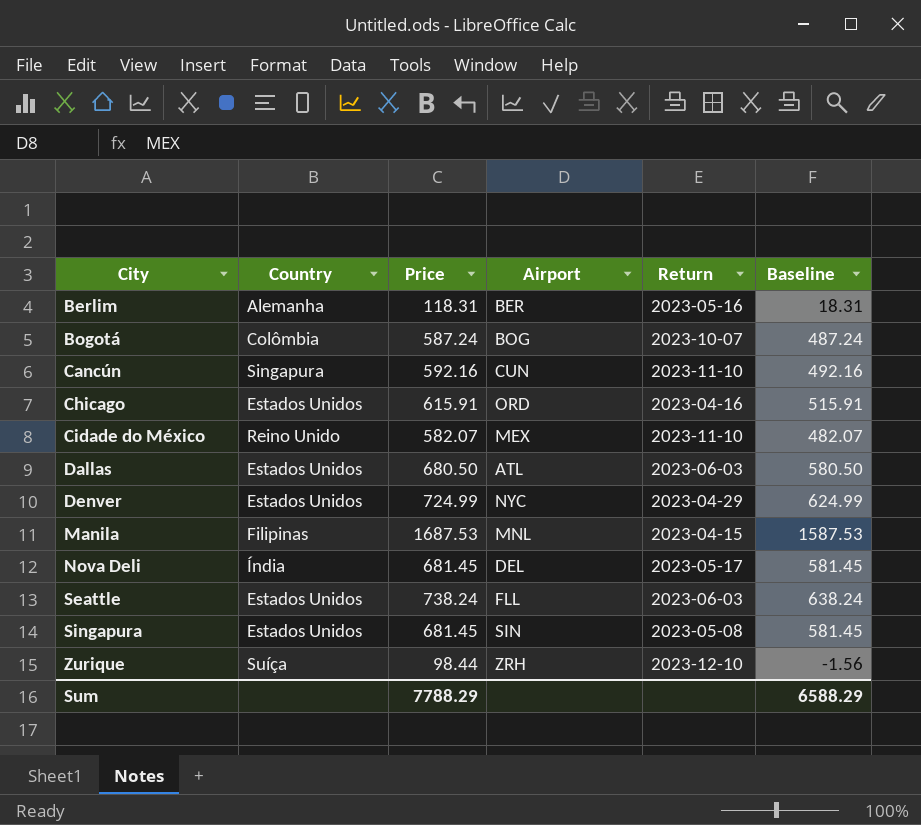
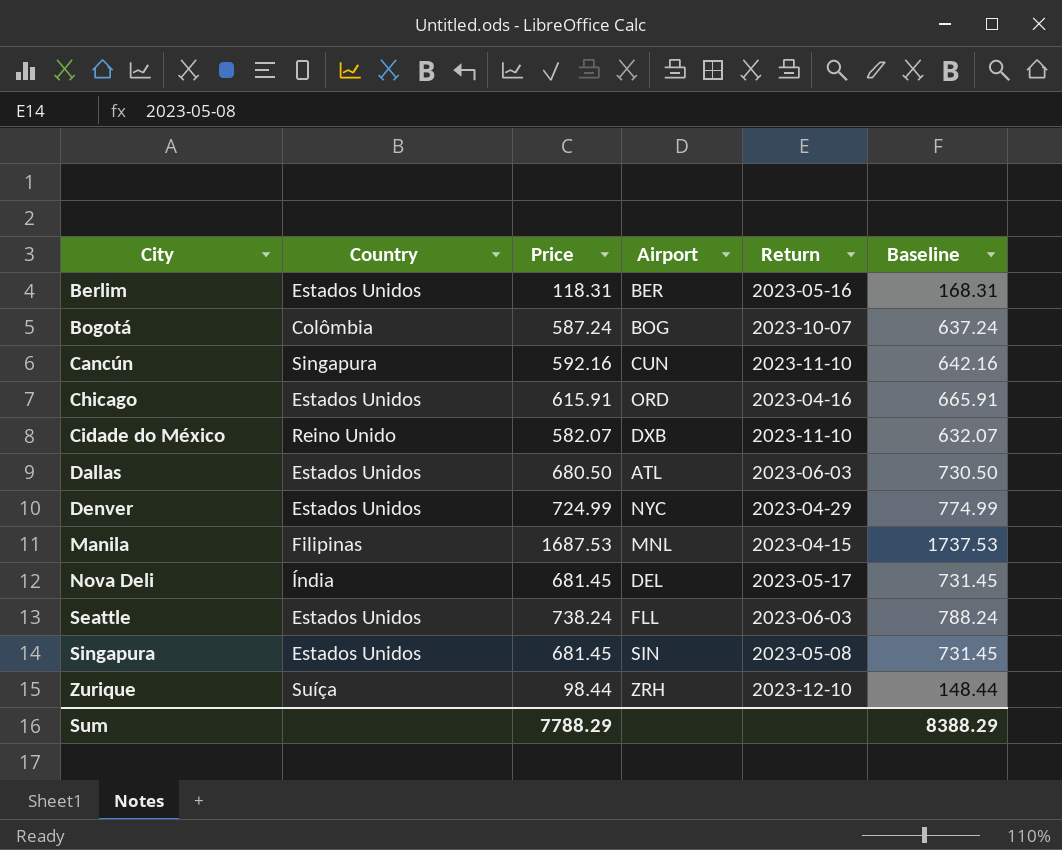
column Baseline | formula: [Price] - 100 -> [Price] + 50
Berlim | Country: Alemanha -> Estados Unidos
Cidade do México | Airport: MEX -> DXB
Sum | Baseline: 6588.29 -> 8388.29

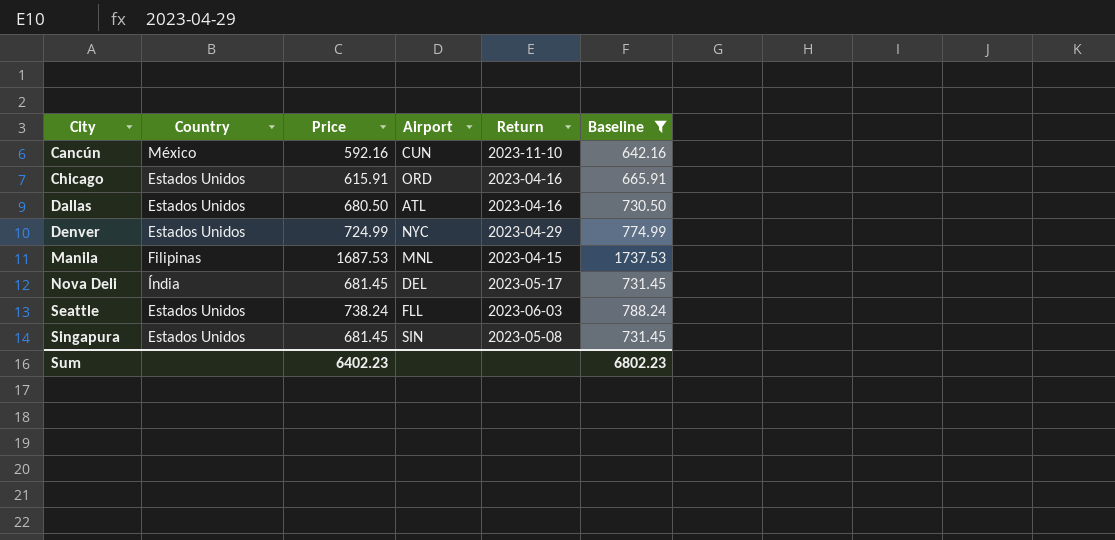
filter: none -> Baseline >= 642.16
Cancún | Country: Singapura -> México
Dallas | Return: 2023-06-03 -> 2023-04-16
Sum | Price: 7788.29 -> 6402.23
Sum | Baseline: 8388.29 -> 6802.23

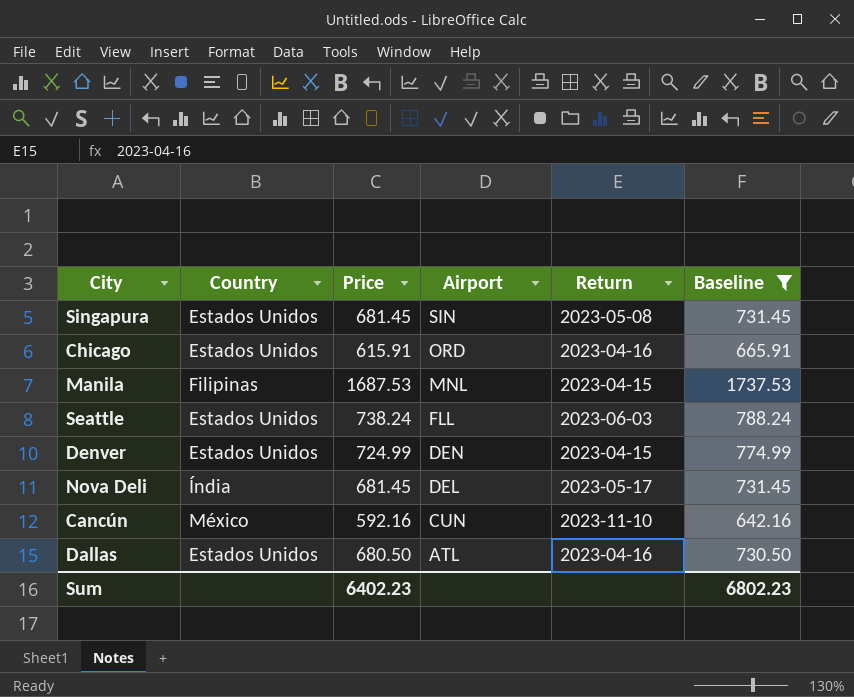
row order: City ascending -> Airport descending
Denver | Airport: NYC -> DEN
Denver | Return: 2023-04-29 -> 2023-04-15

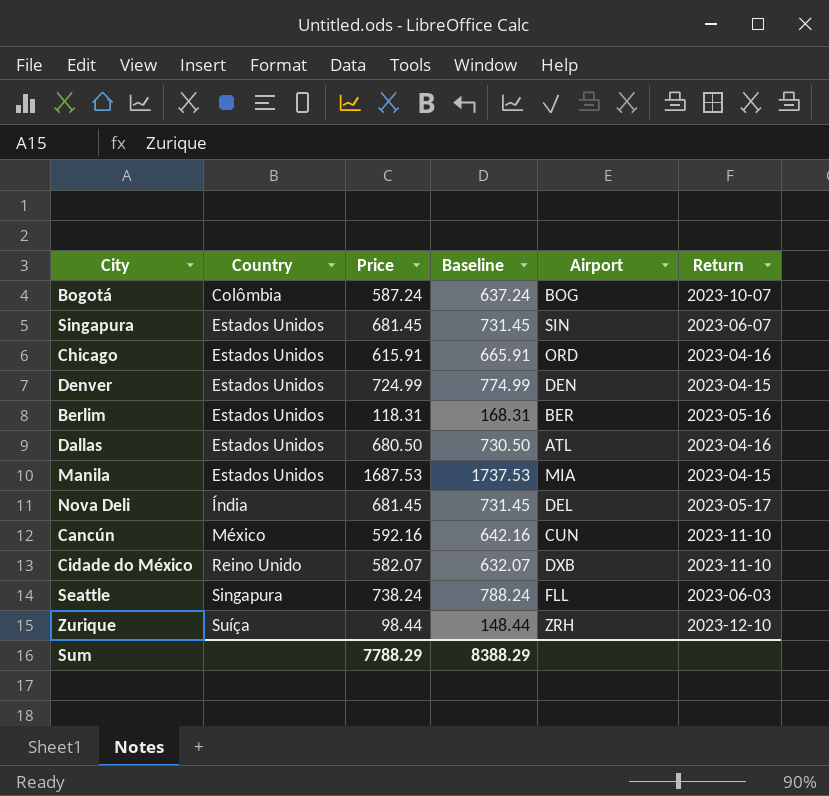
filter: Baseline >= 642.16 -> none
row order: Airport descending -> Country ascending
column Baseline | position: 6 -> 4
Singapura | Return: 2023-05-08 -> 2023-06-07
Manila | Country: Filipinas -> Estados Unidos
Manila | Airport: MNL -> MIA
Seattle | Country: Estados Unidos -> Singapura
Sum | Price: 6402.23 -> 7788.29
Sum | Baseline: 6802.23 -> 8388.29

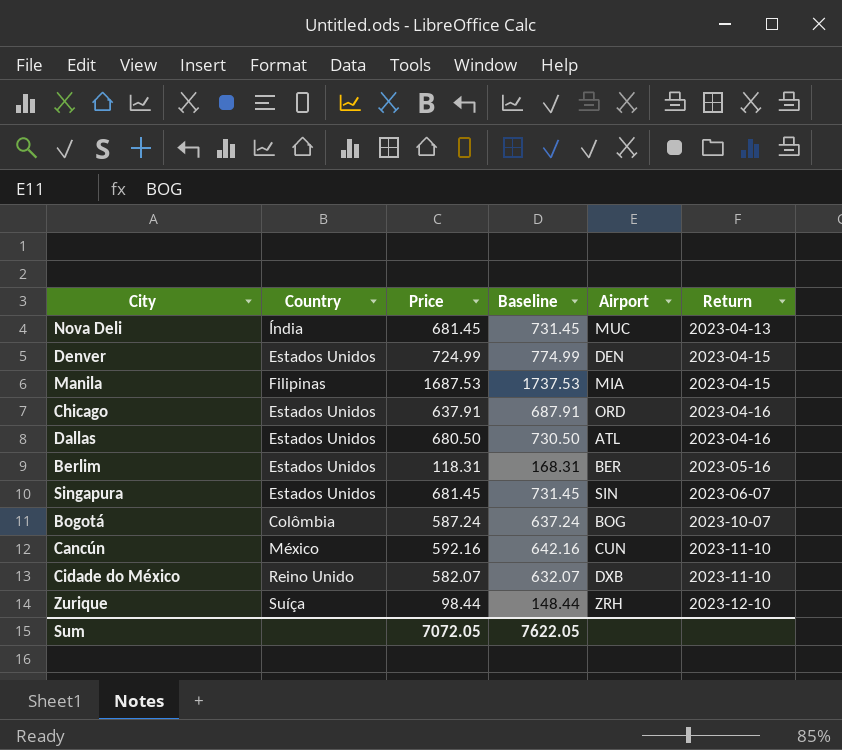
row order: Country ascending -> Return ascending
row Seattle: Singapura | 738.24 | 788.24 | FLL | 2023-06-03 -> none
Nova Deli | Airport: DEL -> MUC
Nova Deli | Return: 2023-05-17 -> 2023-04-13
Manila | Country: Estados Unidos -> Filipinas
Chicago | Price: 615.91 -> 637.91
Chicago | Baseline: 665.91 -> 687.91
Sum | Price: 7788.29 -> 7072.05
Sum | Baseline: 8388.29 -> 7622.05

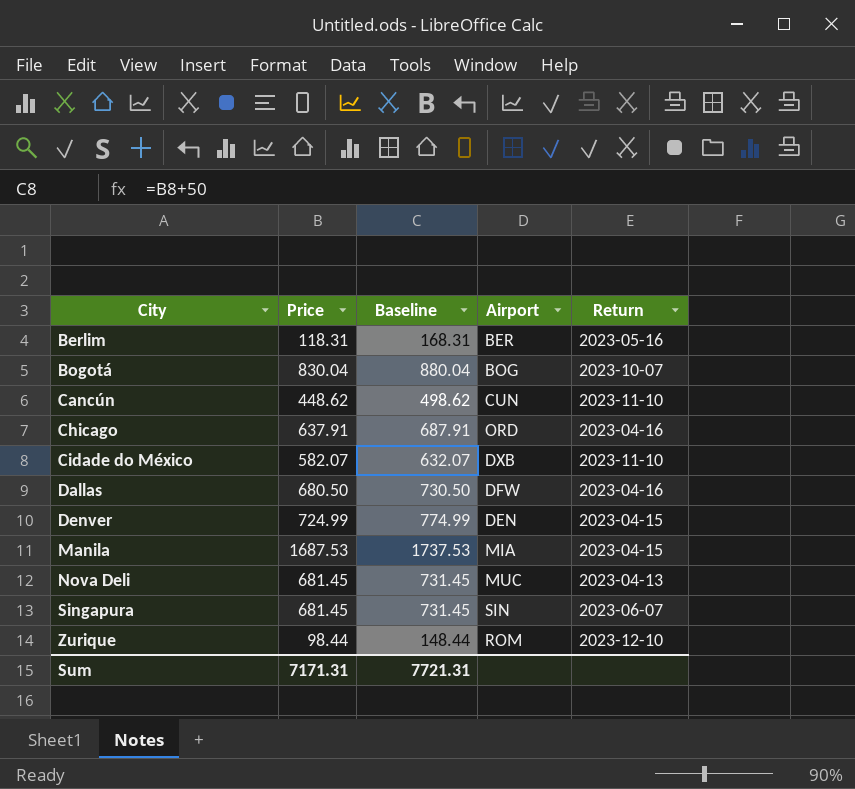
row order: Return ascending -> City ascending
column Country | position: 2 -> none
Bogotá | Price: 587.24 -> 830.04
Bogotá | Baseline: 637.24 -> 880.04
Cancún | Price: 592.16 -> 448.62
Cancún | Baseline: 642.16 -> 498.62
Dallas | Airport: ATL -> DFW
Zurique | Airport: ZRH -> ROM
Sum | Price: 7072.05 -> 7171.31
Sum | Baseline: 7622.05 -> 7721.31

